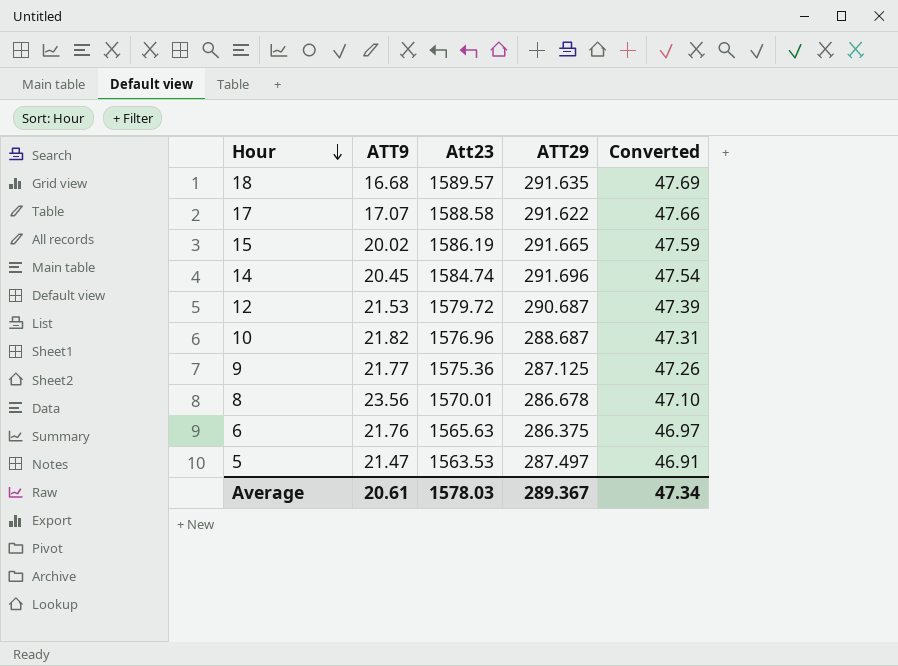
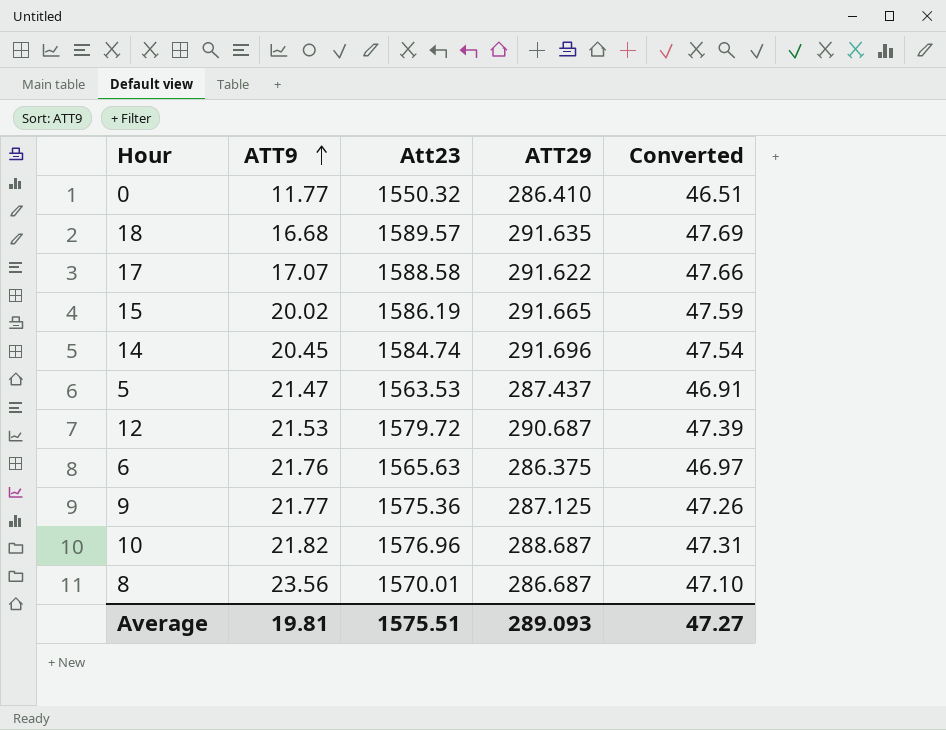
row order: Hour descending -> ATT9 ascending
row 0: none -> 11.77 | 1550.32 | 286.410 | 46.51
5 | ATT29: 287.497 -> 287.437
8 | ATT29: 286.678 -> 286.687
Average | ATT9: 20.61 -> 19.81
Average | Att23: 1578.03 -> 1575.51
Average | ATT29: 289.367 -> 289.093
Average | Converted: 47.34 -> 47.27

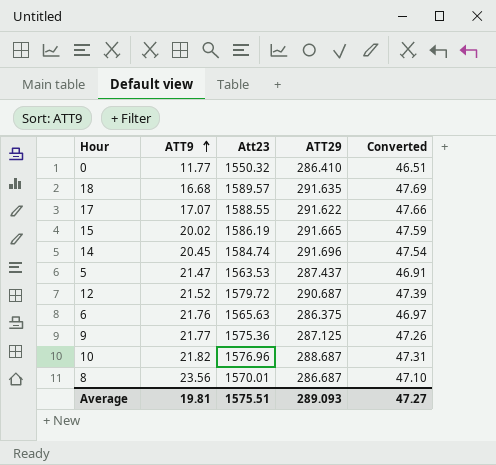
17 | Att23: 1588.58 -> 1588.55
12 | ATT9: 21.53 -> 21.52

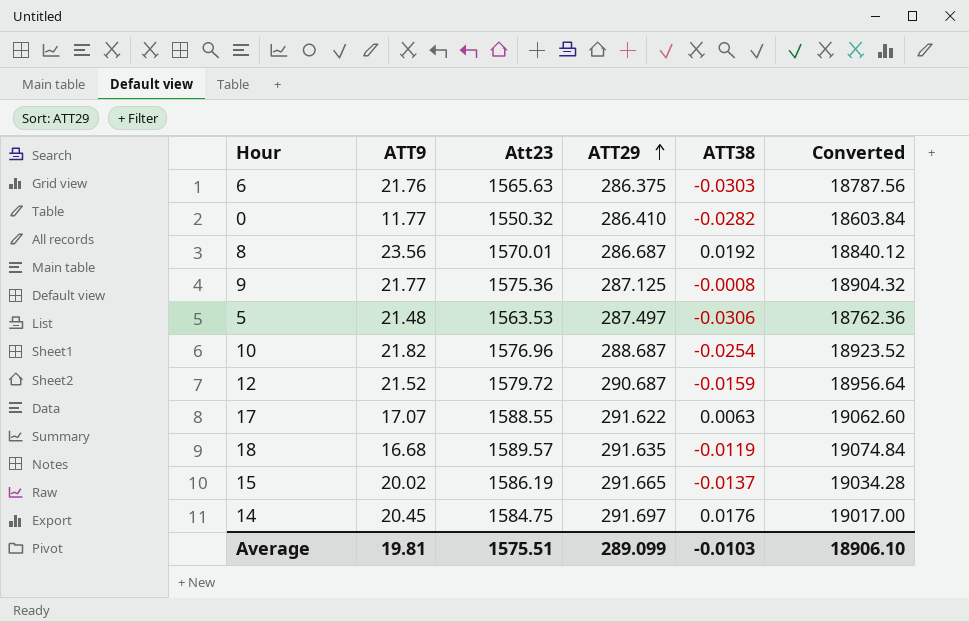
row order: ATT9 ascending -> ATT29 ascending
column ATT38 | position: none -> 5
column Converted | formula: [Att23] * 0.03 -> [Att23] * 12
5 | ATT9: 21.47 -> 21.48
5 | ATT29: 287.437 -> 287.497
14 | Att23: 1584.74 -> 1584.75
14 | ATT29: 291.696 -> 291.697
Average | ATT29: 289.093 -> 289.099
Average | Converted: 47.27 -> 18906.10

